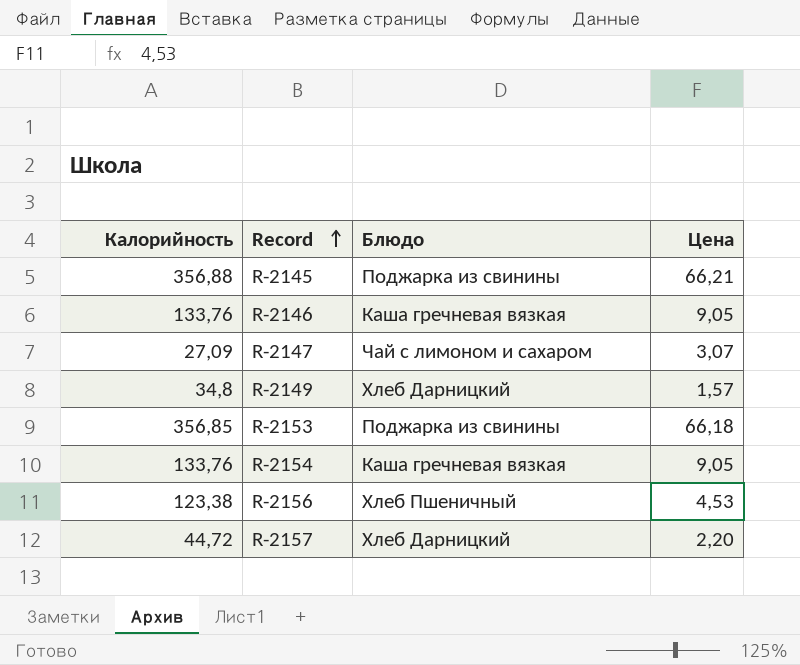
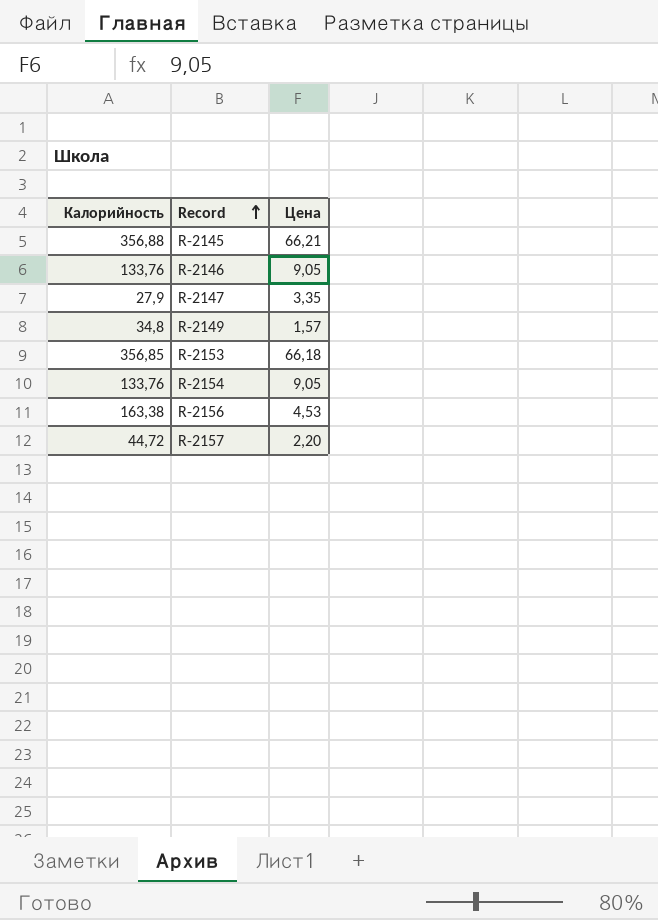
column Блюдо | position: 3 -> none
R-2147 | Калорийность: 27,09 -> 27,9
R-2147 | Цена: 3,07 -> 3,35
R-2156 | Калорийность: 123,38 -> 163,38

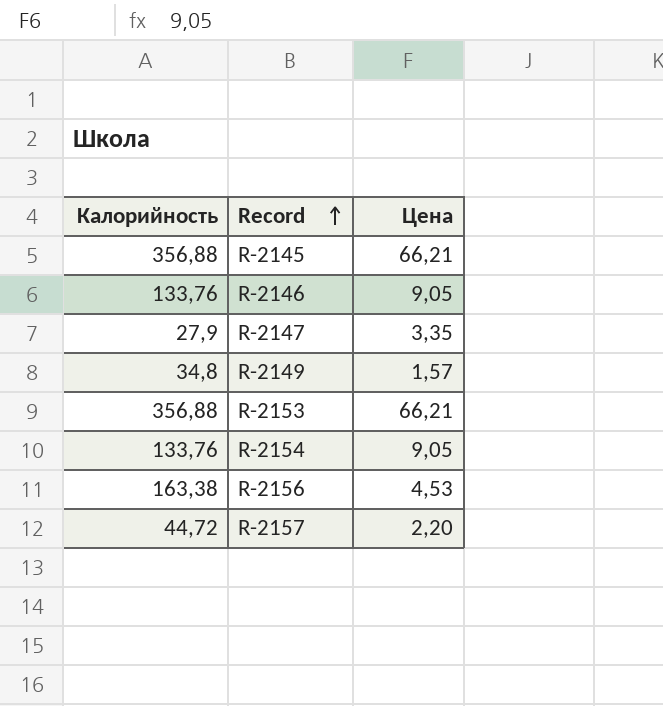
R-2153 | Калорийность: 356,85 -> 356,88
R-2153 | Цена: 66,18 -> 66,21

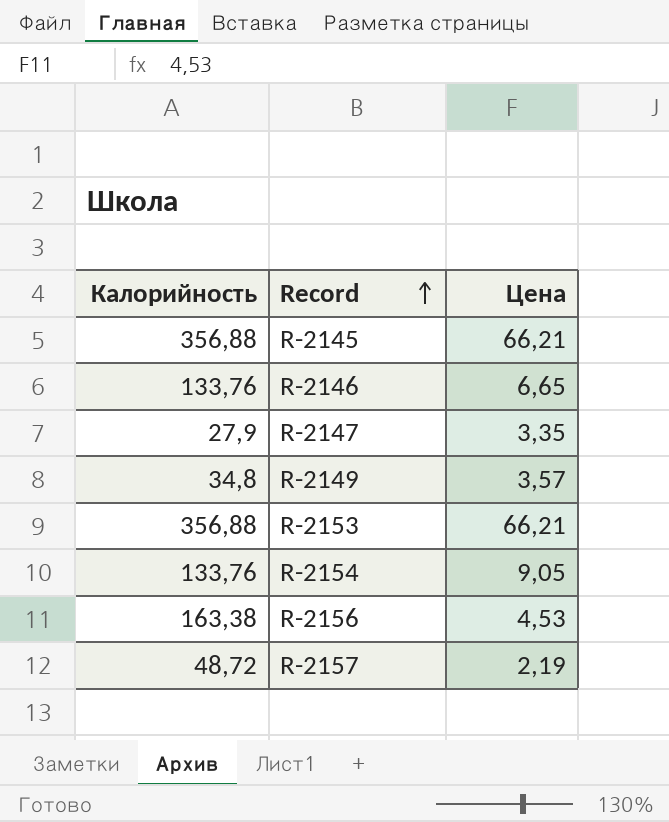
R-2146 | Цена: 9,05 -> 6,65
R-2149 | Цена: 1,57 -> 3,57
R-2157 | Калорийность: 44,72 -> 48,72
R-2157 | Цена: 2,20 -> 2,19

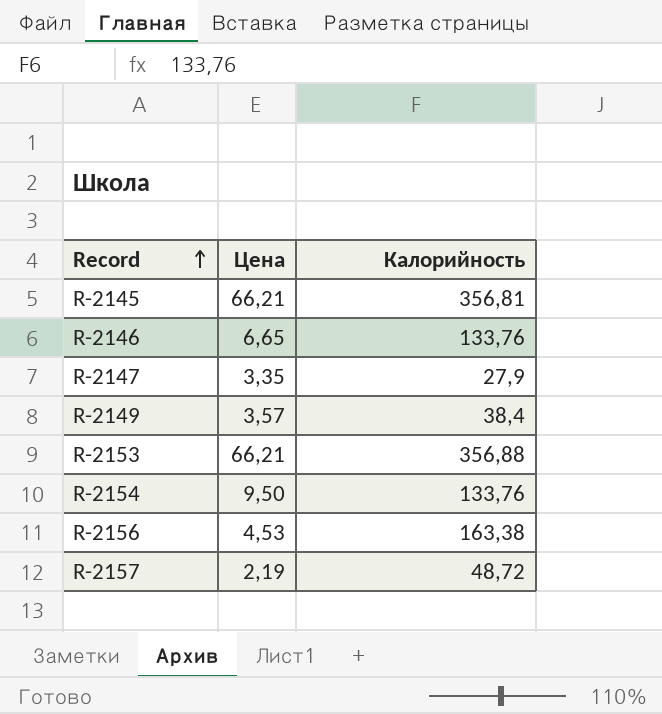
column Калорийность | position: 1 -> 3
R-2145 | Калорийность: 356,88 -> 356,81
R-2149 | Калорийность: 34,8 -> 38,4
R-2154 | Цена: 9,05 -> 9,50

